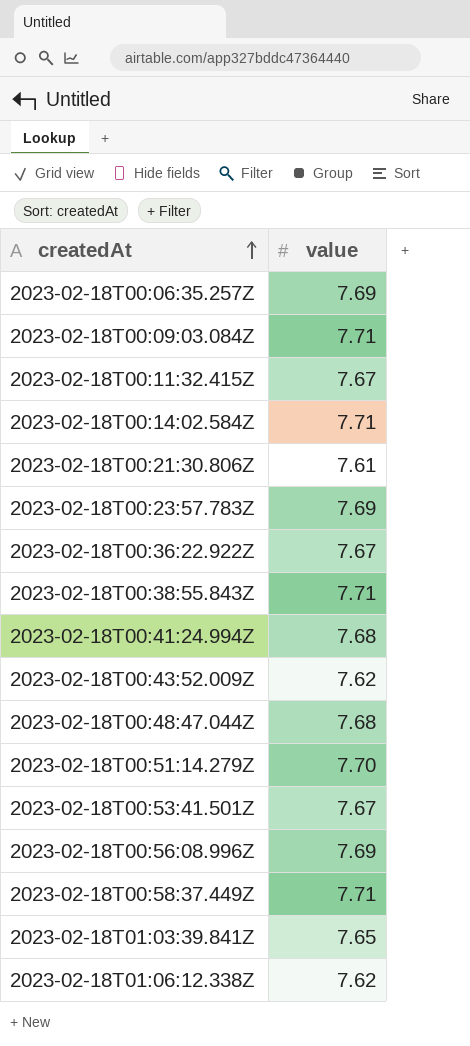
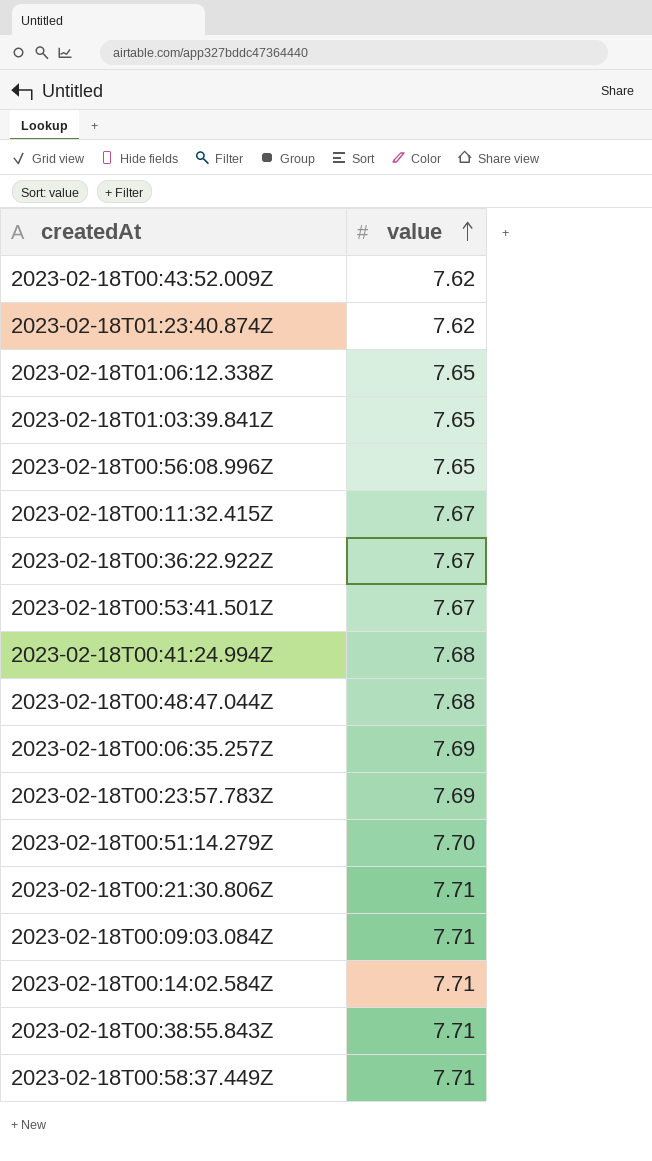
row order: createdAt ascending -> value ascending
row 2023-02-18T01:23:40.874Z: none -> 7.62
2023-02-18T01:06:12.338Z | value: 7.62 -> 7.65
2023-02-18T00:56:08.996Z | value: 7.69 -> 7.65
2023-02-18T00:21:30.806Z | value: 7.61 -> 7.71

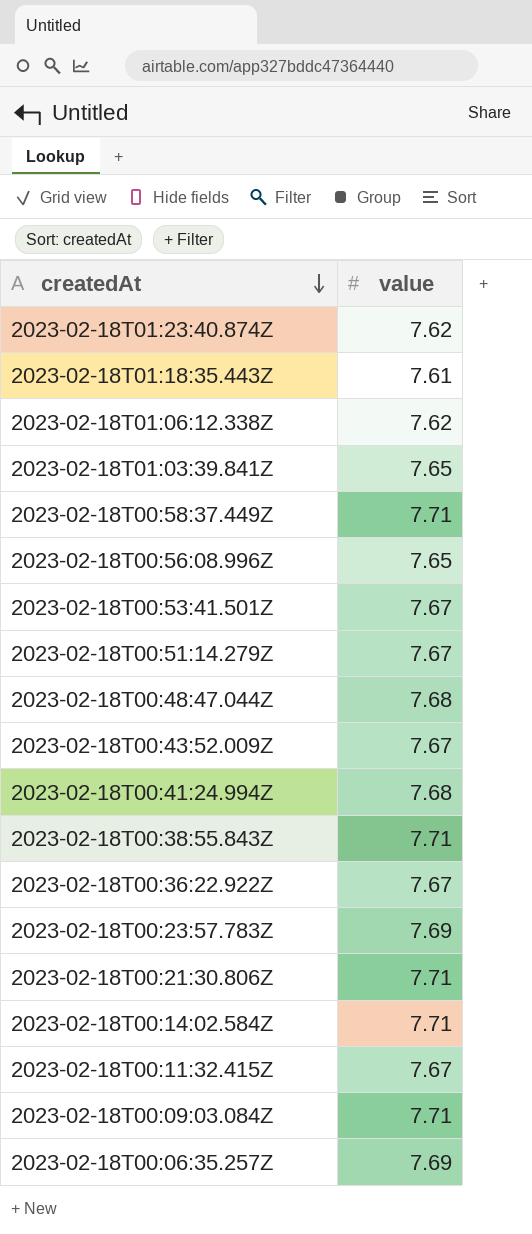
row order: value ascending -> createdAt descending
row 2023-02-18T01:18:35.443Z: none -> 7.61
2023-02-18T01:06:12.338Z | value: 7.65 -> 7.62
2023-02-18T00:51:14.279Z | value: 7.70 -> 7.67
2023-02-18T00:43:52.009Z | value: 7.62 -> 7.67

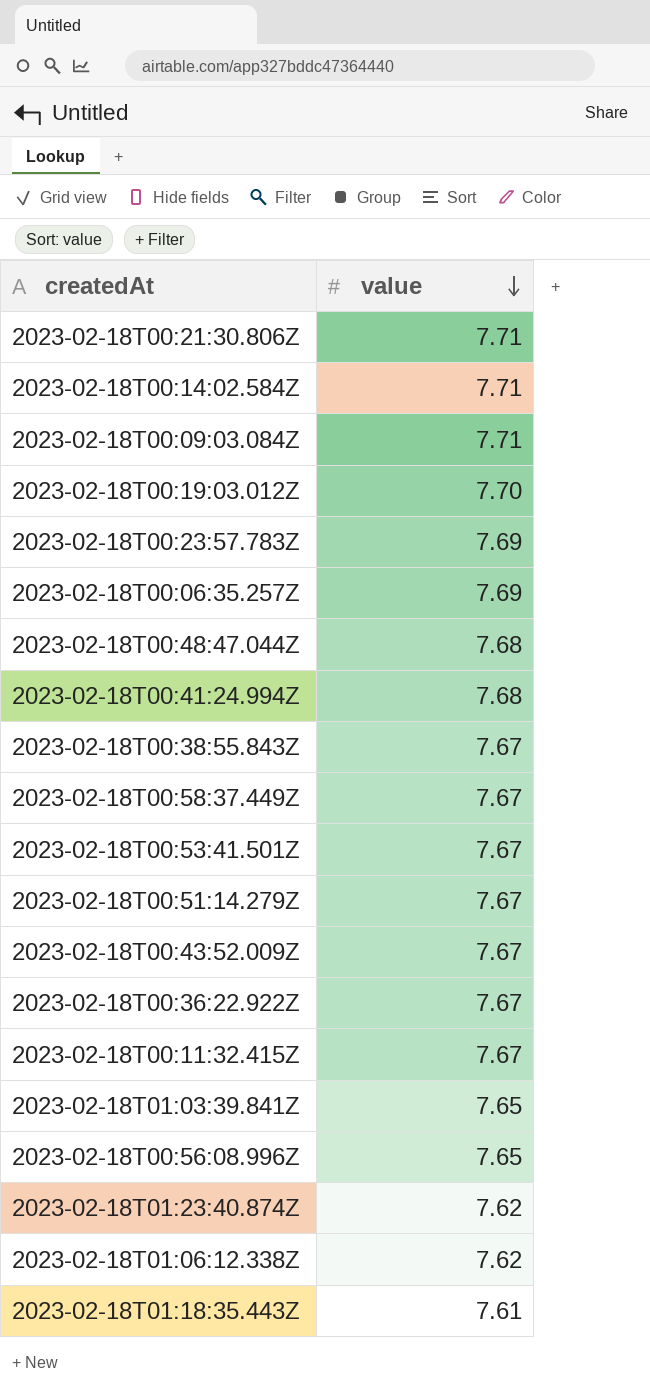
row order: createdAt descending -> value descending
row 2023-02-18T00:19:03.012Z: none -> 7.70
2023-02-18T00:38:55.843Z | value: 7.71 -> 7.67
2023-02-18T00:58:37.449Z | value: 7.71 -> 7.67

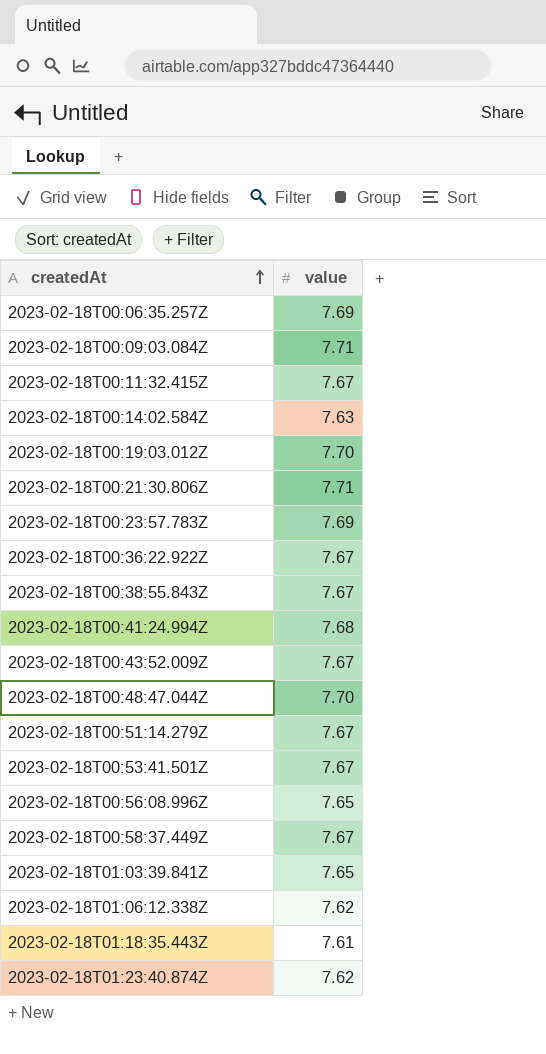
row order: value descending -> createdAt ascending
2023-02-18T00:14:02.584Z | value: 7.71 -> 7.63
2023-02-18T00:48:47.044Z | value: 7.68 -> 7.70

